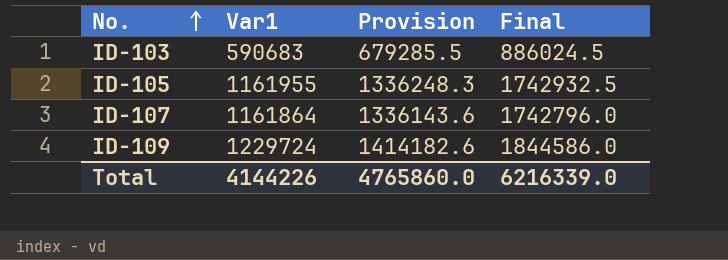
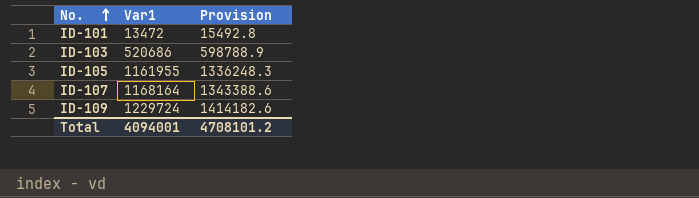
column Final | formula: [Var1] * 1.5 -> none
row ID-101: none -> 13472 | 15492.8
ID-103 | Var1: 590683 -> 520686
ID-103 | Provision: 679285.5 -> 598788.9
ID-107 | Var1: 1161864 -> 1168164
ID-107 | Provision: 1336143.6 -> 1343388.6
Total | Var1: 4144226 -> 4094001
Total | Provision: 4765860.0 -> 4708101.2

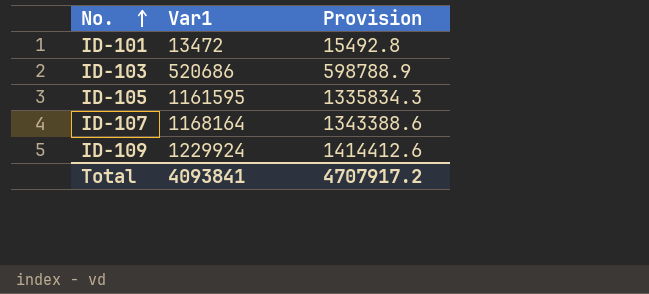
ID-105 | Var1: 1161955 -> 1161595
ID-105 | Provision: 1336248.3 -> 1335834.3
ID-109 | Var1: 1229724 -> 1229924
ID-109 | Provision: 1414182.6 -> 1414412.6
Total | Var1: 4094001 -> 4093841
Total | Provision: 4708101.2 -> 4707917.2

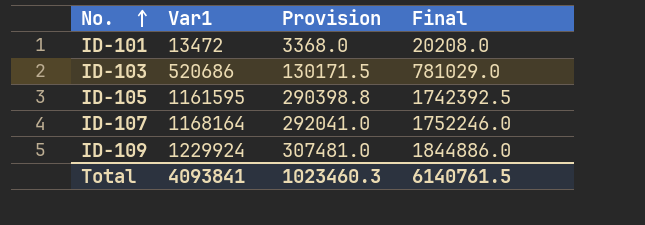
column Provision | formula: [Var1] * 1.15 -> [Var1] * 0.25
column Final | formula: none -> [Var1] * 1.5
Total | Provision: 4707917.2 -> 1023460.3

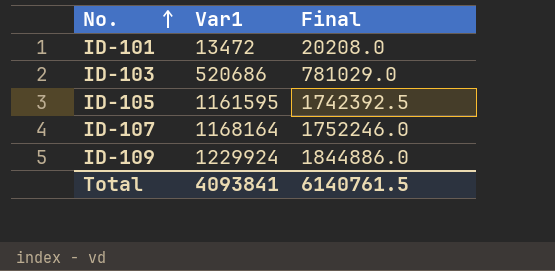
column Provision | formula: [Var1] * 0.25 -> none

